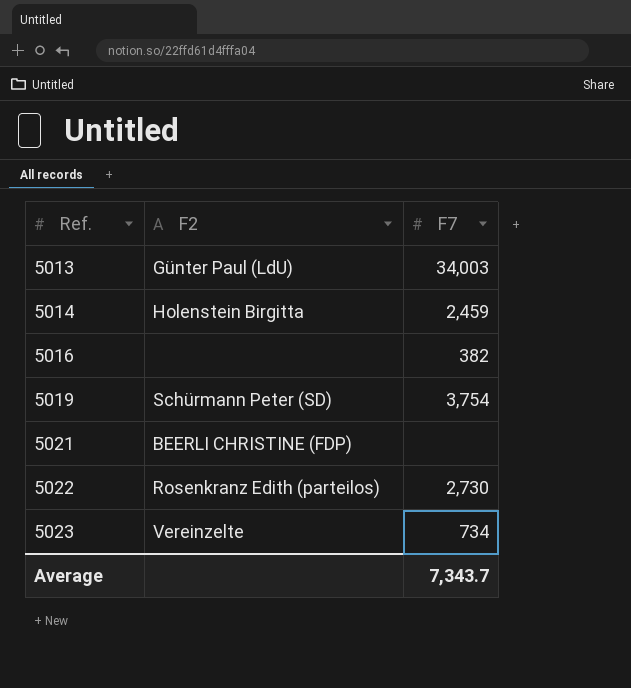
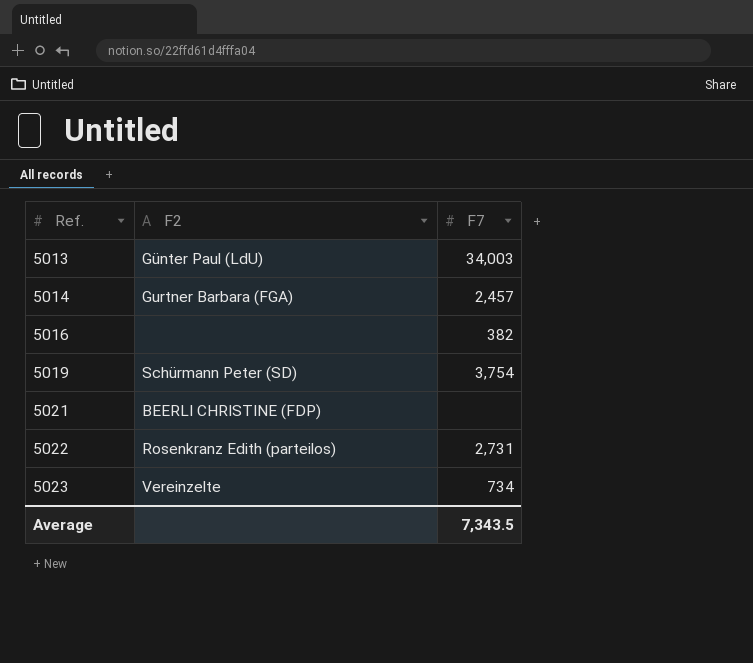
5014 | F2: Holenstein Birgitta -> Gurtner Barbara (FGA)
5014 | F7: 2,459 -> 2,457
5022 | F7: 2,730 -> 2,731
Average | F7: 7,343.7 -> 7,343.5

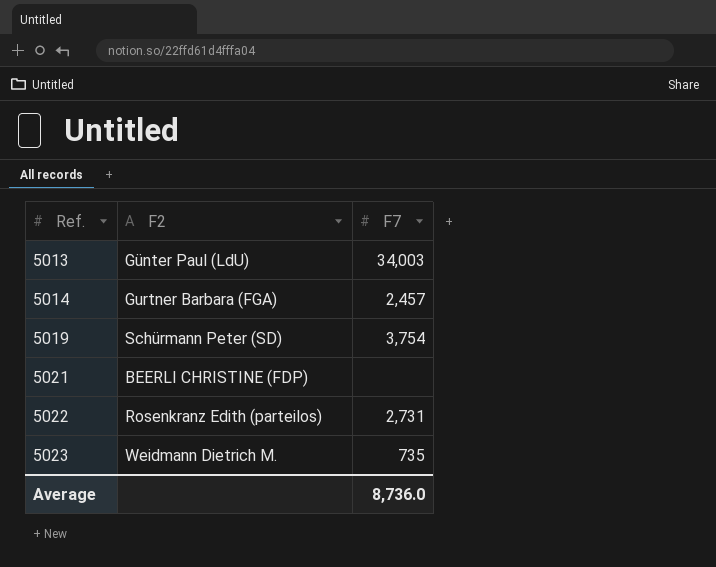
row 5016: none | 382 -> none
5023 | F2: Vereinzelte -> Weidmann Dietrich M.
5023 | F7: 734 -> 735
Average | F7: 7,343.5 -> 8,736.0

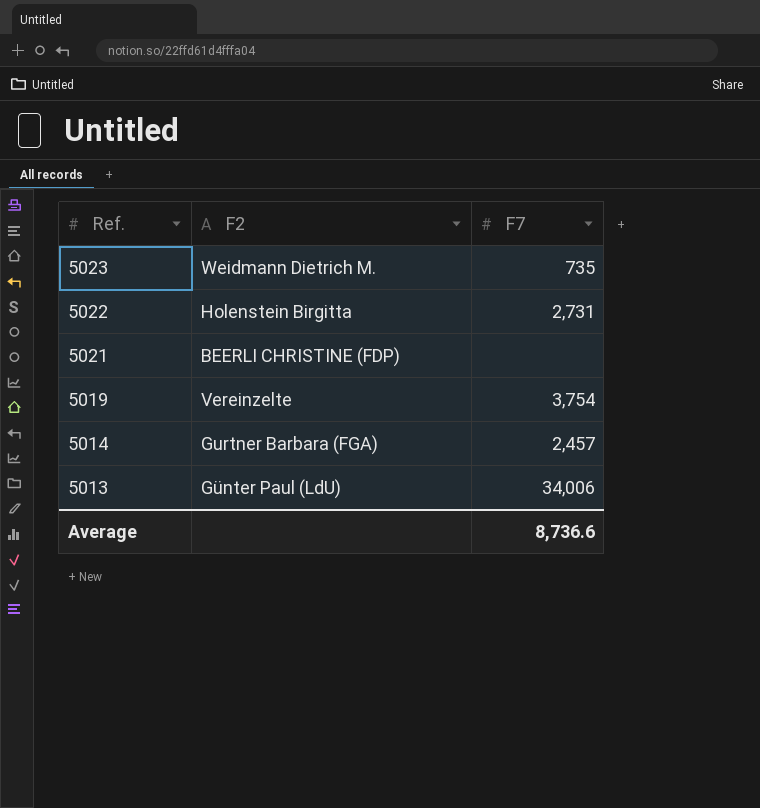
row order: Ref. ascending -> Ref. descending
5022 | F2: Rosenkranz Edith (parteilos) -> Holenstein Birgitta
5019 | F2: Schürmann Peter (SD) -> Vereinzelte
5013 | F7: 34,003 -> 34,006
Average | F7: 8,736.0 -> 8,736.6

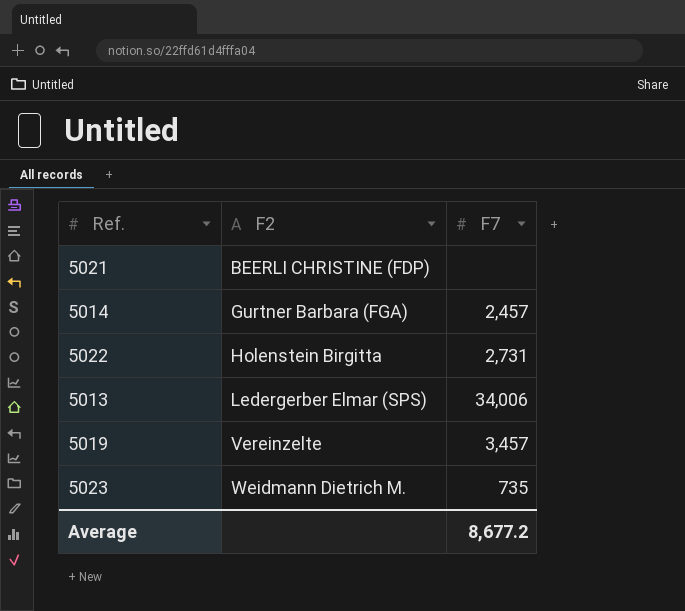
row order: Ref. descending -> F2 ascending
5013 | F2: Günter Paul (LdU) -> Ledergerber Elmar (SPS)
5019 | F7: 3,754 -> 3,457
Average | F7: 8,736.6 -> 8,677.2

